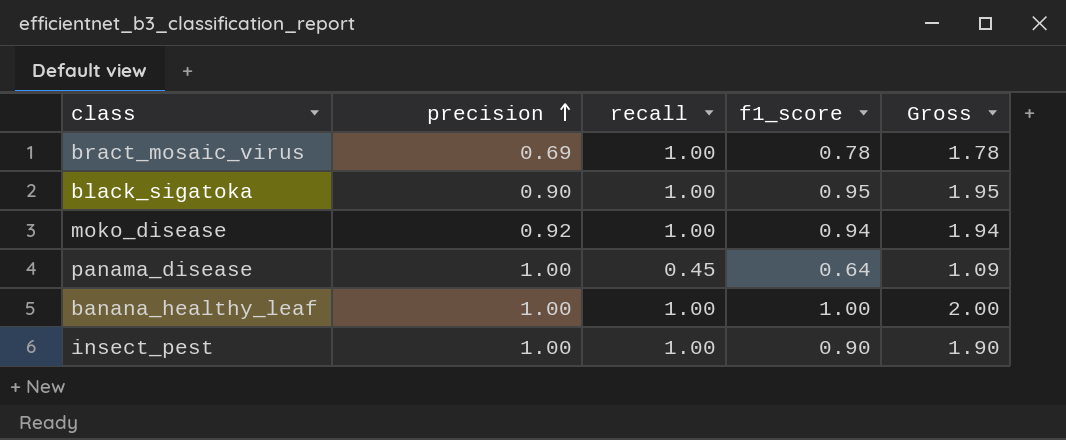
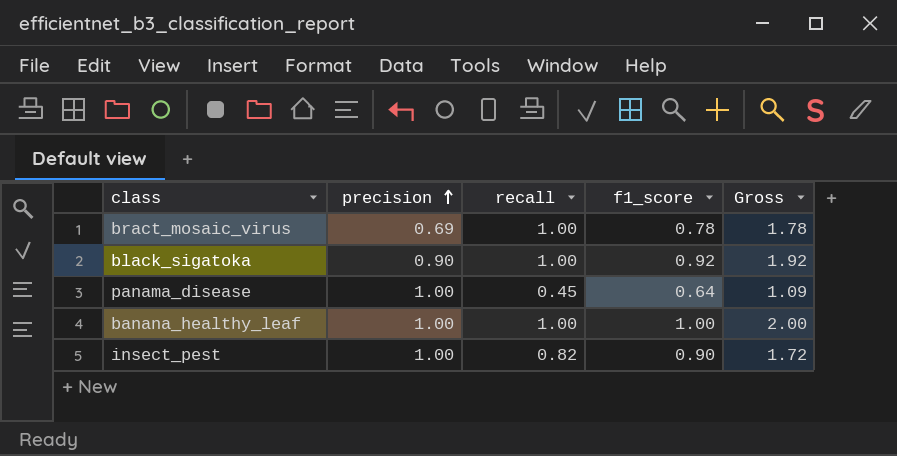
row moko_disease: 0.92 | 1.00 | 0.94 | 1.94 -> none
black_sigatoka | f1_score: 0.95 -> 0.92
black_sigatoka | Gross: 1.95 -> 1.92
insect_pest | recall: 1.00 -> 0.82
insect_pest | Gross: 1.90 -> 1.72

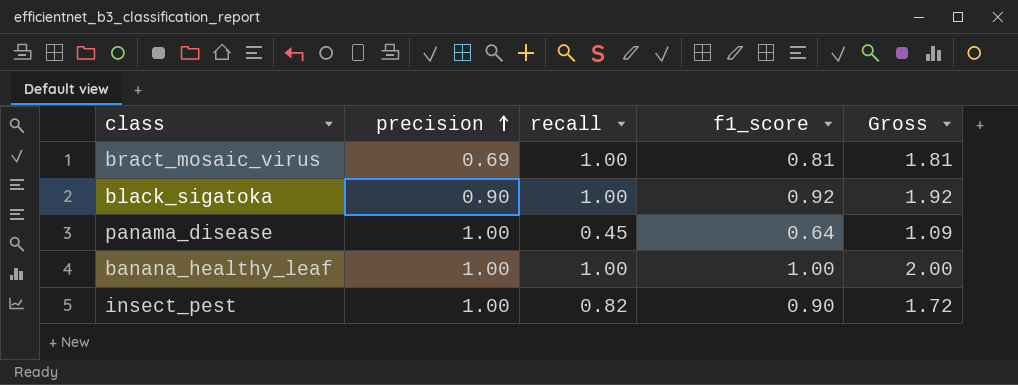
bract_mosaic_virus | f1_score: 0.78 -> 0.81
bract_mosaic_virus | Gross: 1.78 -> 1.81

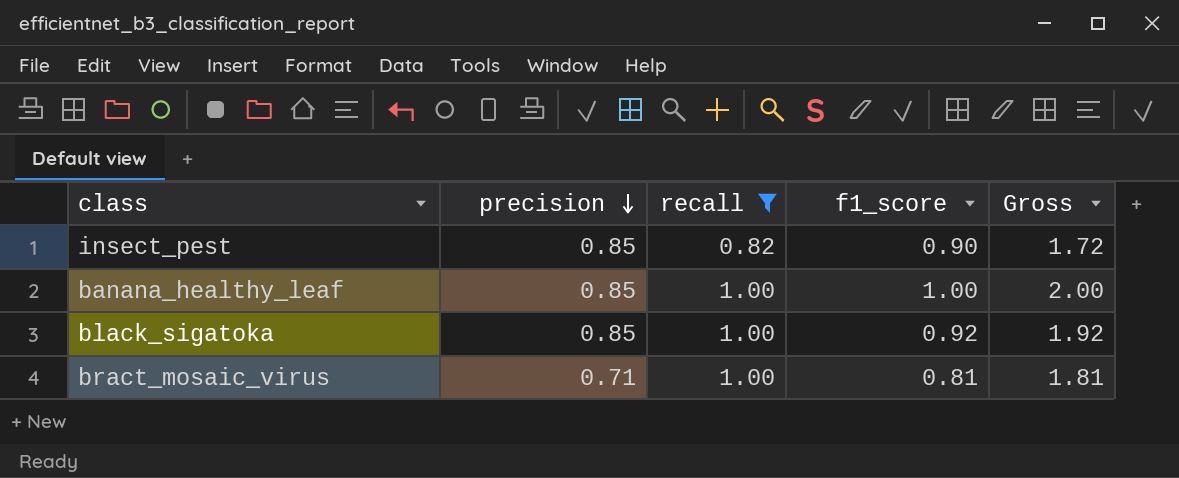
filter: none -> recall != 0.45
row order: precision ascending -> precision descending
insect_pest | precision: 1.00 -> 0.85
banana_healthy_leaf | precision: 1.00 -> 0.85
black_sigatoka | precision: 0.90 -> 0.85
bract_mosaic_virus | precision: 0.69 -> 0.71

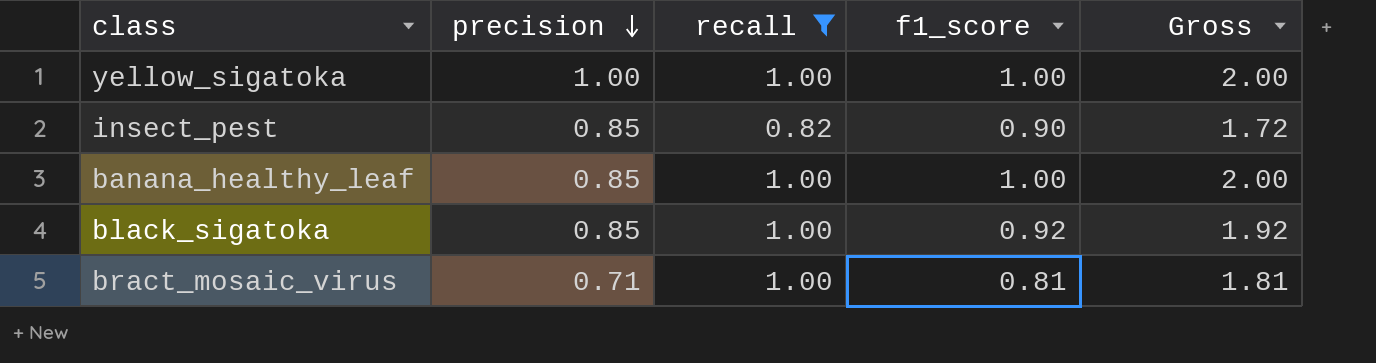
row yellow_sigatoka: none -> 1.00 | 1.00 | 1.00 | 2.00

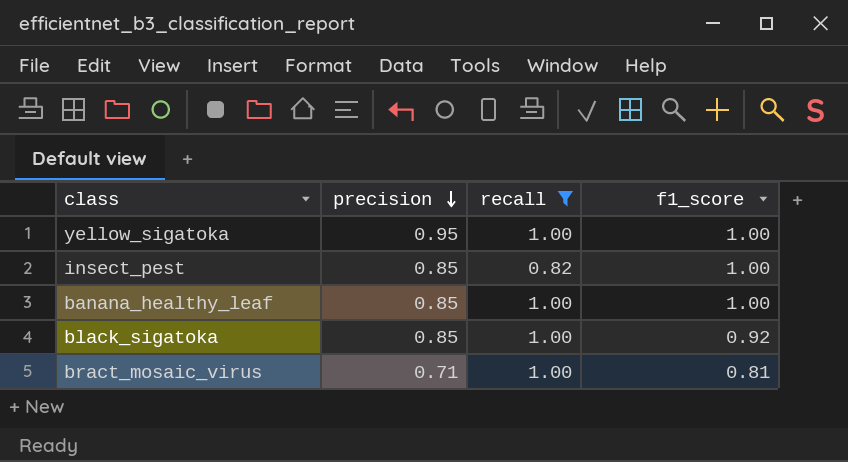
column Gross | formula: [recall] + [f1_score] -> none
yellow_sigatoka | precision: 1.00 -> 0.95
insect_pest | f1_score: 0.90 -> 1.00

